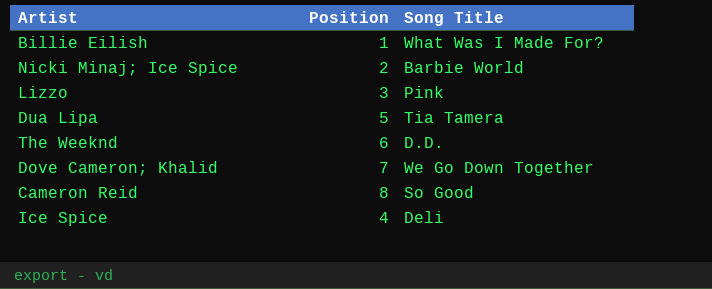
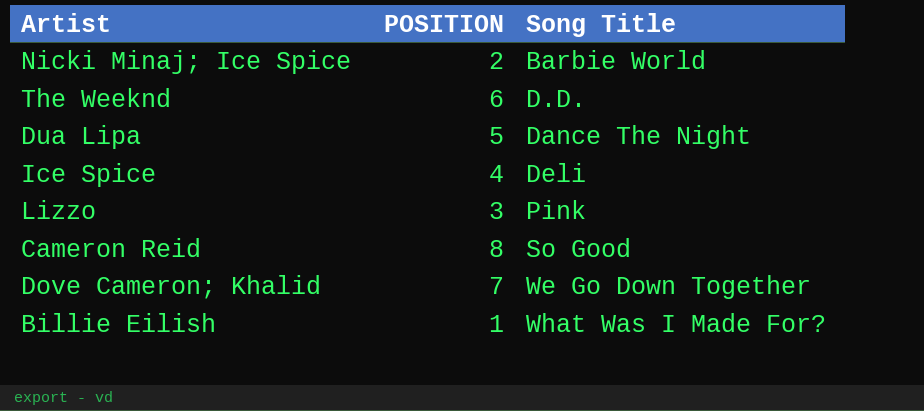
row order: none -> Song Title ascending
column name: Position -> POSITION
Dua Lipa | Song Title: Tia Tamera -> Dance The Night

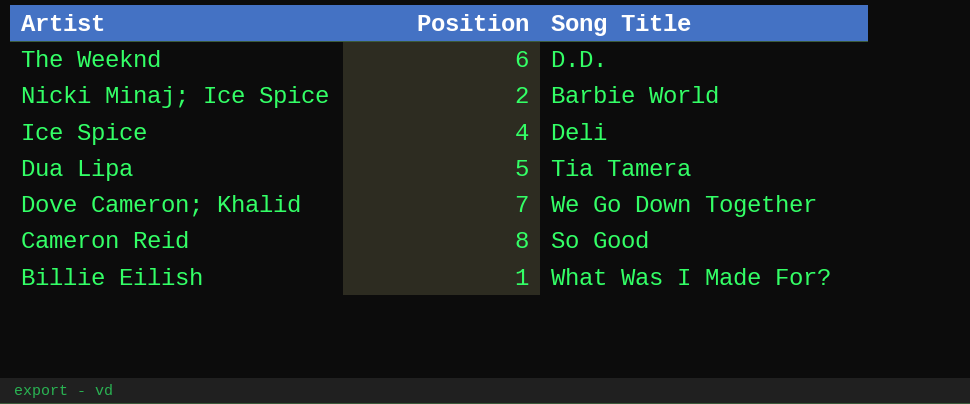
row order: Song Title ascending -> Artist descending
column name: POSITION -> Position
row Lizzo: 3 | Pink -> none
Dua Lipa | Song Title: Dance The Night -> Tia Tamera

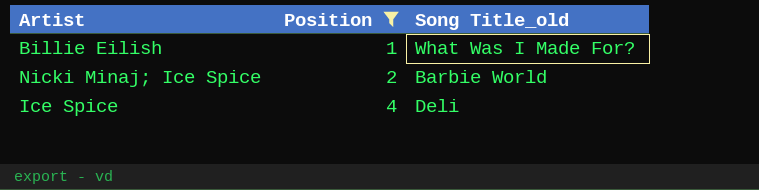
filter: none -> Position <= 4
row order: Artist descending -> Position ascending
column name: Song Title -> Song Title_old

